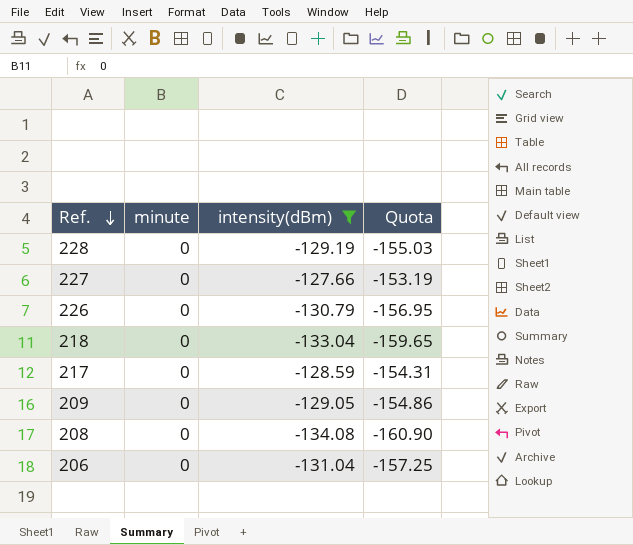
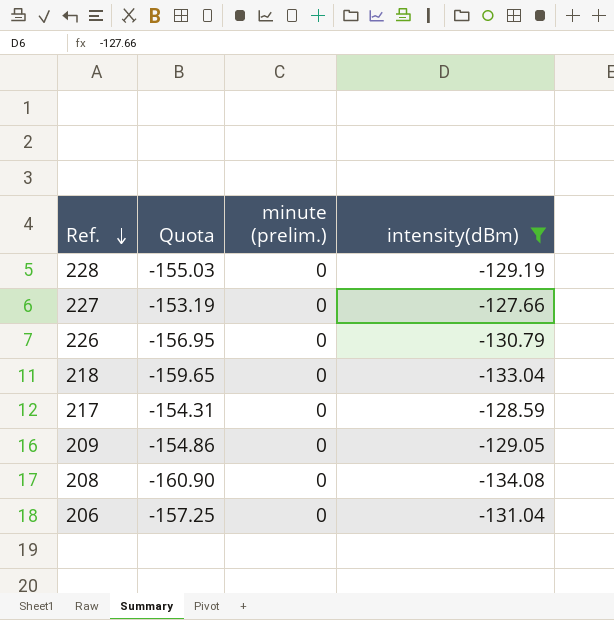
column Quota | position: 4 -> 2
column name: minute -> minute (prelim.)

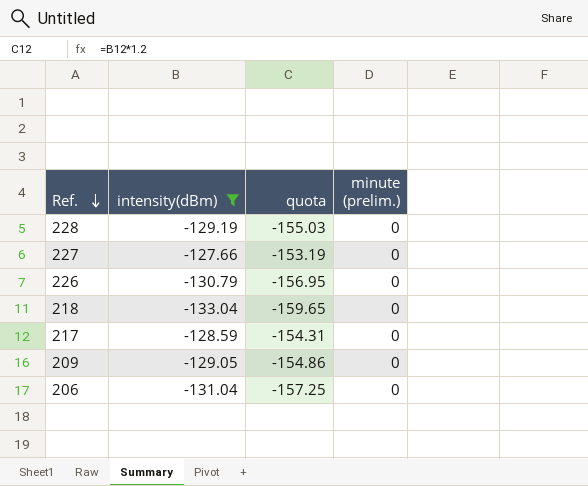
column intensity(dBm) | position: 4 -> 2
column name: Quota -> quota
row 208: -160.90 | 0 | -134.08 -> none

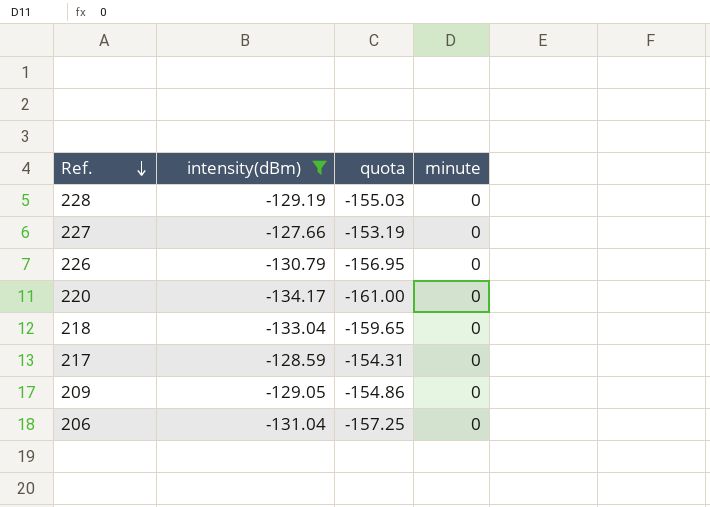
column name: minute (prelim.) -> minute
row 220: none -> -134.17 | -161.00 | 0

